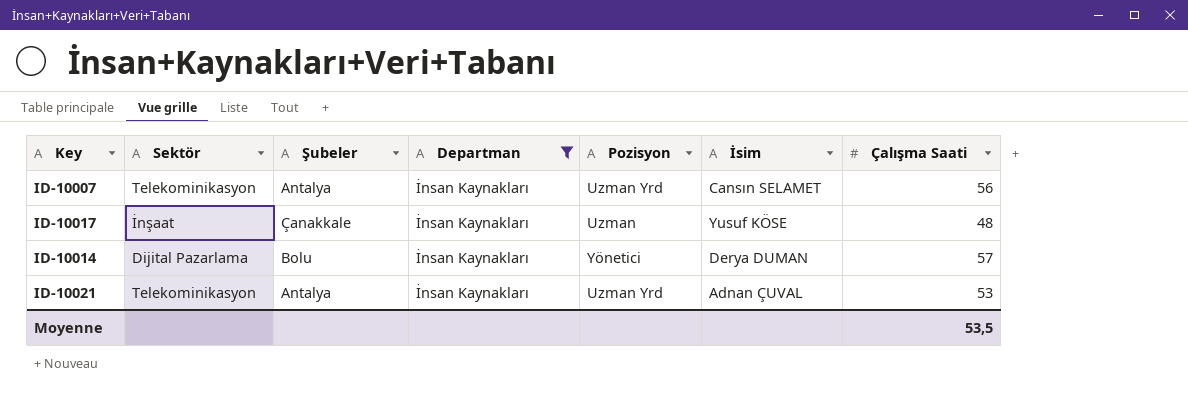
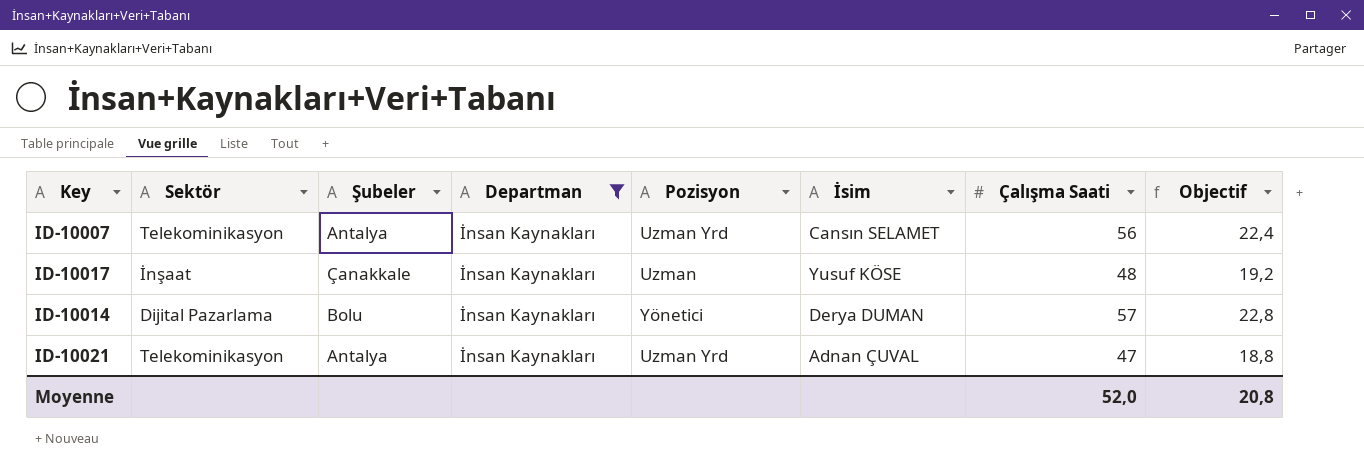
column Objectif | formula: none -> [Çalışma Saati] * 0,4
ID-10021 | Çalışma Saati: 53 -> 47
Moyenne | Çalışma Saati: 53,5 -> 52,0

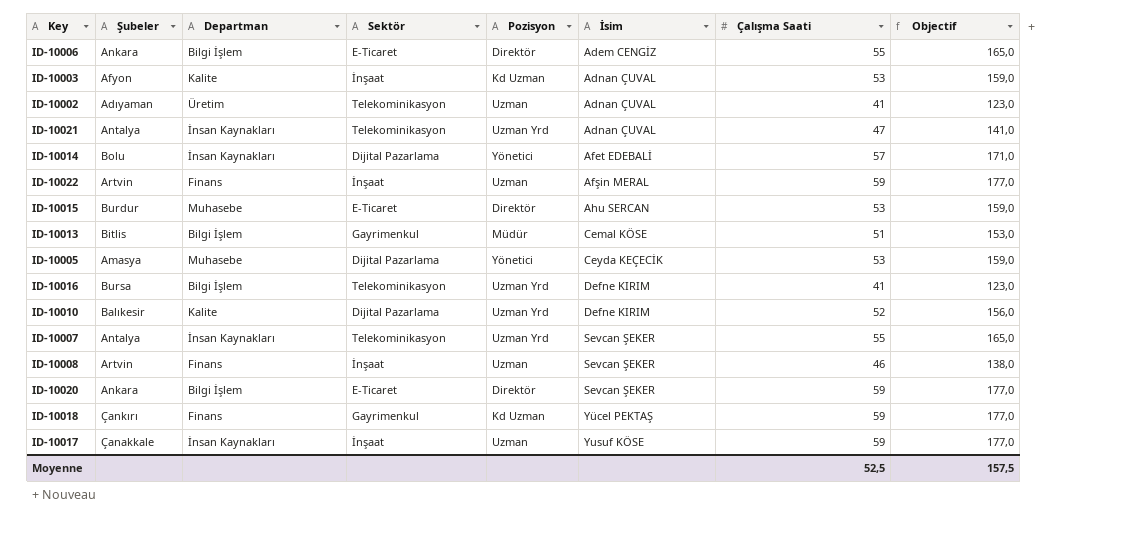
filter: Departman = İnsan Kaynakları -> none
row order: none -> İsim ascending
column Sektör | position: 2 -> 4
column Objectif | formula: [Çalışma Saati] * 0,4 -> [Çalışma Saati] * 3
ID-10014 | İsim: Derya DUMAN -> Afet EDEBALİ
ID-10007 | İsim: Cansın SELAMET -> Sevcan ŞEKER
ID-10007 | Çalışma Saati: 56 -> 55
ID-10017 | Çalışma Saati: 48 -> 59
Moyenne | Çalışma Saati: 52,0 -> 52,5
Moyenne | Objectif: 20,8 -> 157,5

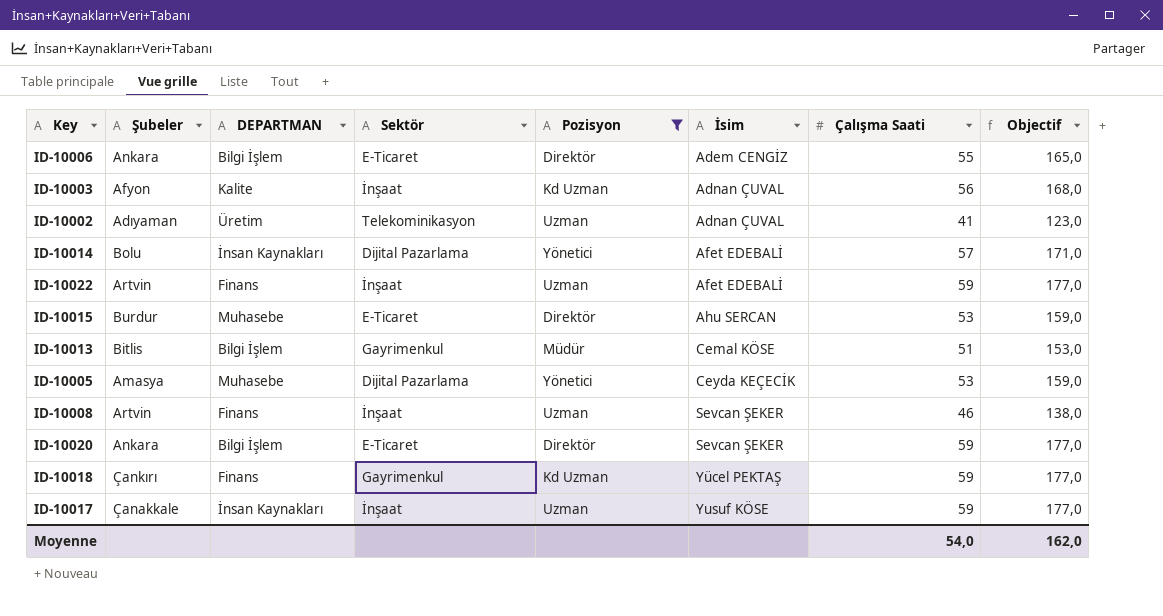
filter: none -> Pozisyon != Uzman Yrd
column name: Departman -> DEPARTMAN
ID-10003 | Çalışma Saati: 53 -> 56
ID-10003 | Objectif: 159,0 -> 168,0
ID-10022 | İsim: Afşin MERAL -> Afet EDEBALİ
Moyenne | Çalışma Saati: 52,5 -> 54,0
Moyenne | Objectif: 157,5 -> 162,0

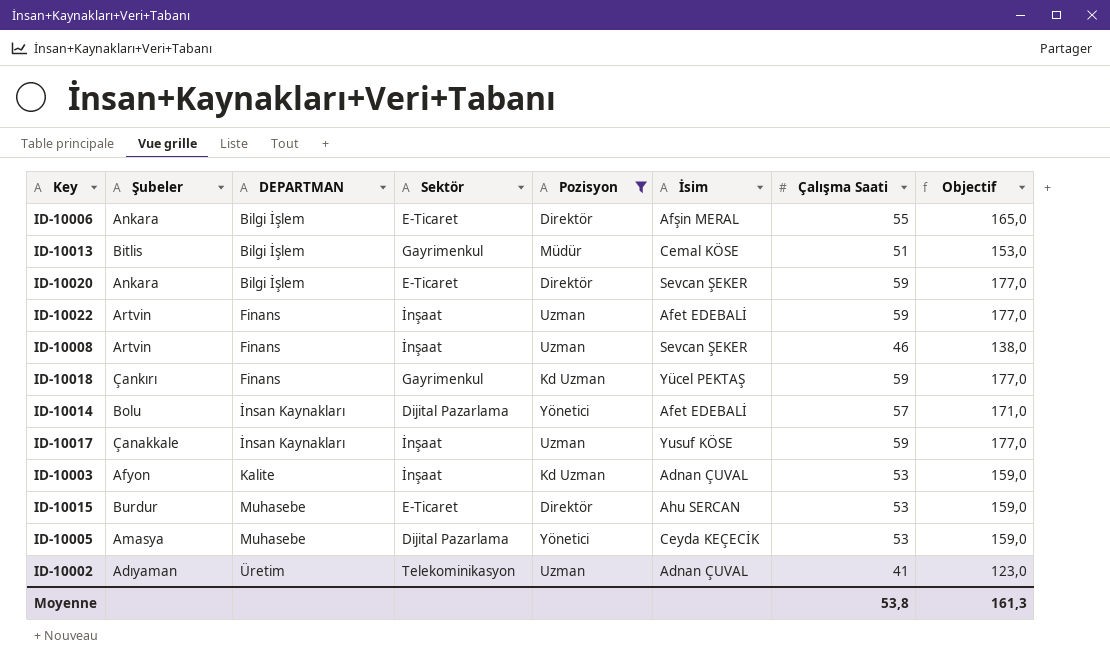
row order: İsim ascending -> DEPARTMAN ascending
ID-10006 | İsim: Adem CENGİZ -> Afşin MERAL
ID-10003 | Çalışma Saati: 56 -> 53
ID-10003 | Objectif: 168,0 -> 159,0
Moyenne | Çalışma Saati: 54,0 -> 53,8
Moyenne | Objectif: 162,0 -> 161,3

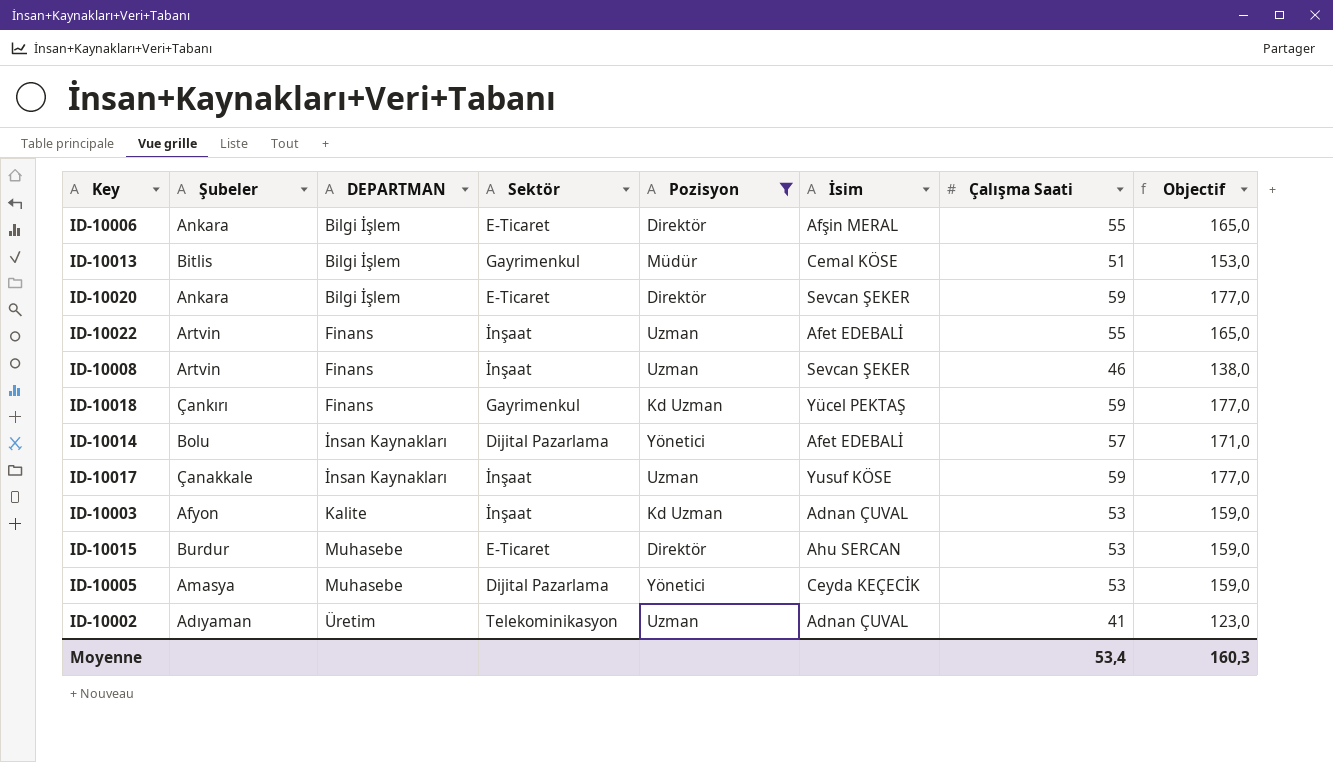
ID-10022 | Çalışma Saati: 59 -> 55
ID-10022 | Objectif: 177,0 -> 165,0
Moyenne | Çalışma Saati: 53,8 -> 53,4
Moyenne | Objectif: 161,3 -> 160,3

